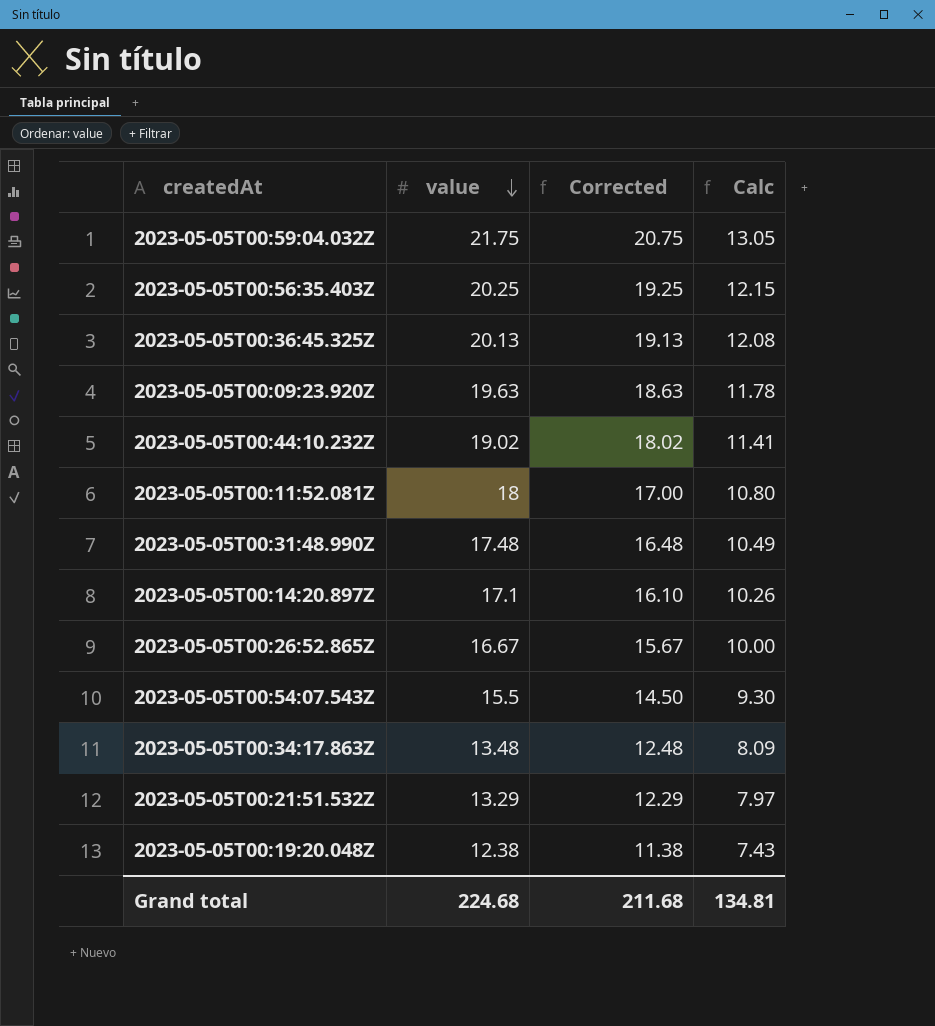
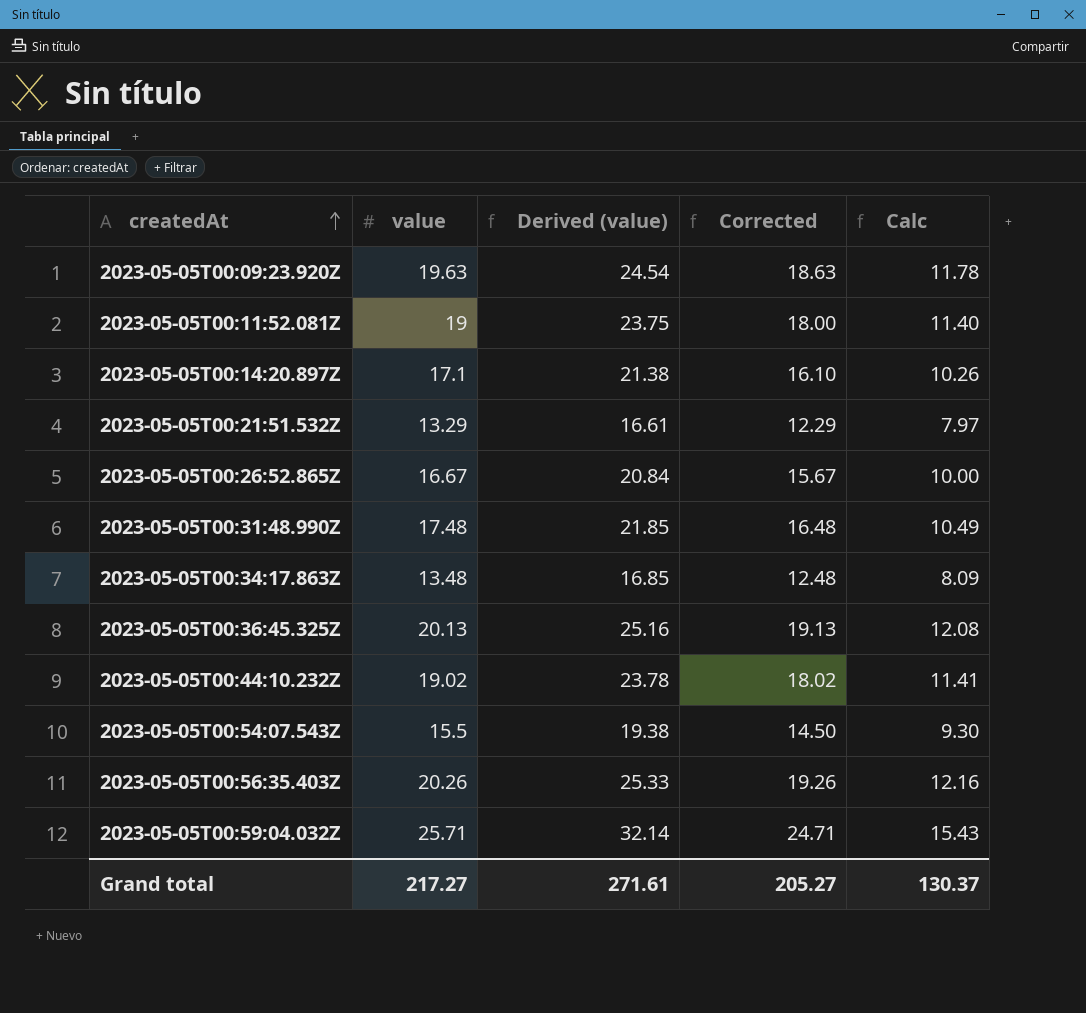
row order: value descending -> createdAt ascending
column Derived (value) | formula: none -> [value] * 1.25
row 2023-05-05T00:19:20.048Z: 12.38 | 11.38 | 7.43 -> none
2023-05-05T00:11:52.081Z | value: 18 -> 19
2023-05-05T00:11:52.081Z | Corrected: 17.00 -> 18.00
2023-05-05T00:11:52.081Z | Calc: 10.80 -> 11.40
2023-05-05T00:56:35.403Z | value: 20.25 -> 20.26
2023-05-05T00:56:35.403Z | Corrected: 19.25 -> 19.26
2023-05-05T00:56:35.403Z | Calc: 12.15 -> 12.16
2023-05-05T00:59:04.032Z | value: 21.75 -> 25.71
2023-05-05T00:59:04.032Z | Corrected: 20.75 -> 24.71
2023-05-05T00:59:04.032Z | Calc: 13.05 -> 15.43
Grand total | value: 224.68 -> 217.27
Grand total | Corrected: 211.68 -> 205.27
Grand total | Calc: 134.81 -> 130.37

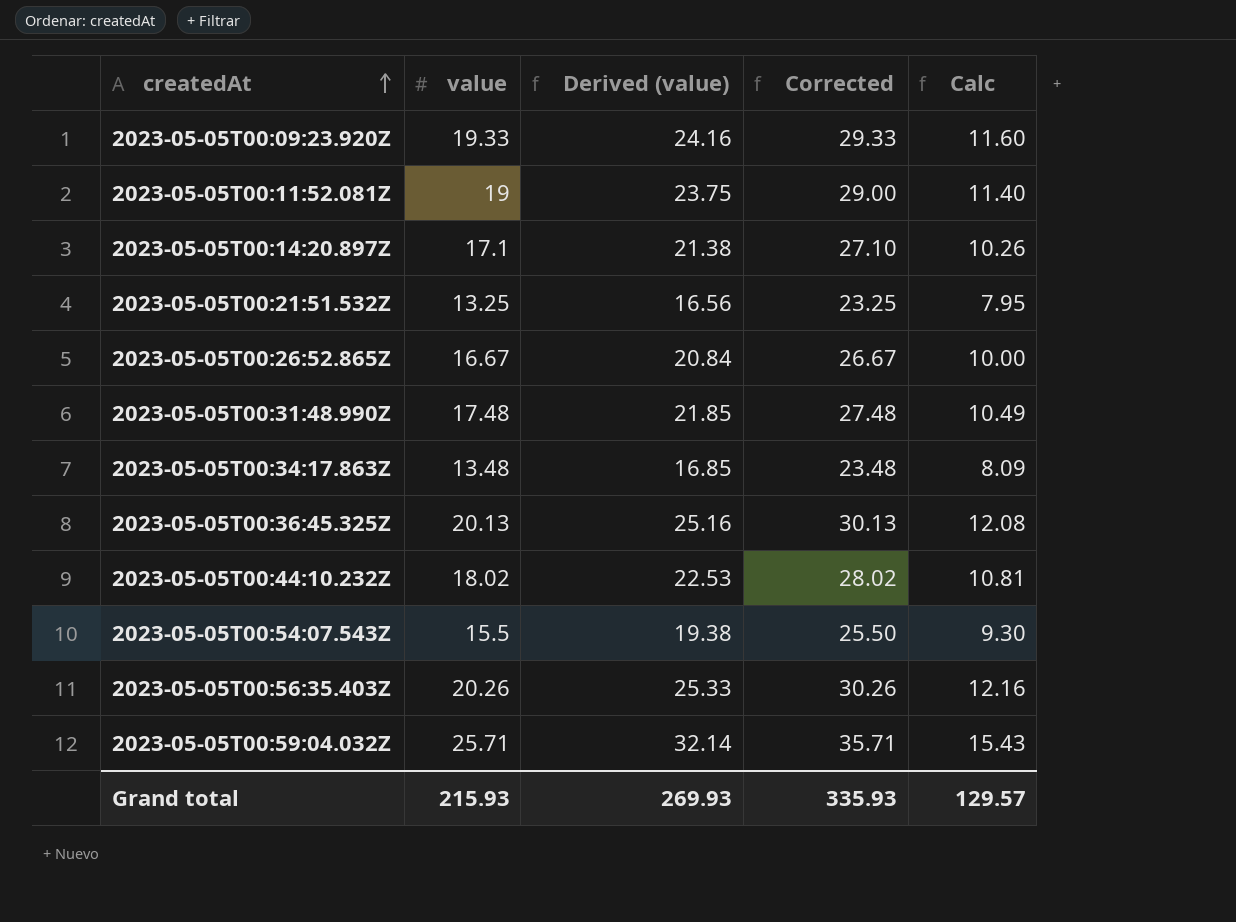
column Corrected | formula: [value] - 1 -> [value] + 10
2023-05-05T00:09:23.920Z | value: 19.63 -> 19.33
2023-05-05T00:09:23.920Z | Derived (value): 24.54 -> 24.16
2023-05-05T00:09:23.920Z | Calc: 11.78 -> 11.60
2023-05-05T00:21:51.532Z | value: 13.29 -> 13.25
2023-05-05T00:21:51.532Z | Derived (value): 16.61 -> 16.56
2023-05-05T00:21:51.532Z | Calc: 7.97 -> 7.95
2023-05-05T00:44:10.232Z | value: 19.02 -> 18.02
2023-05-05T00:44:10.232Z | Derived (value): 23.78 -> 22.53
2023-05-05T00:44:10.232Z | Calc: 11.41 -> 10.81
Grand total | value: 217.27 -> 215.93
Grand total | Derived (value): 271.61 -> 269.93
Grand total | Corrected: 205.27 -> 335.93
Grand total | Calc: 130.37 -> 129.57

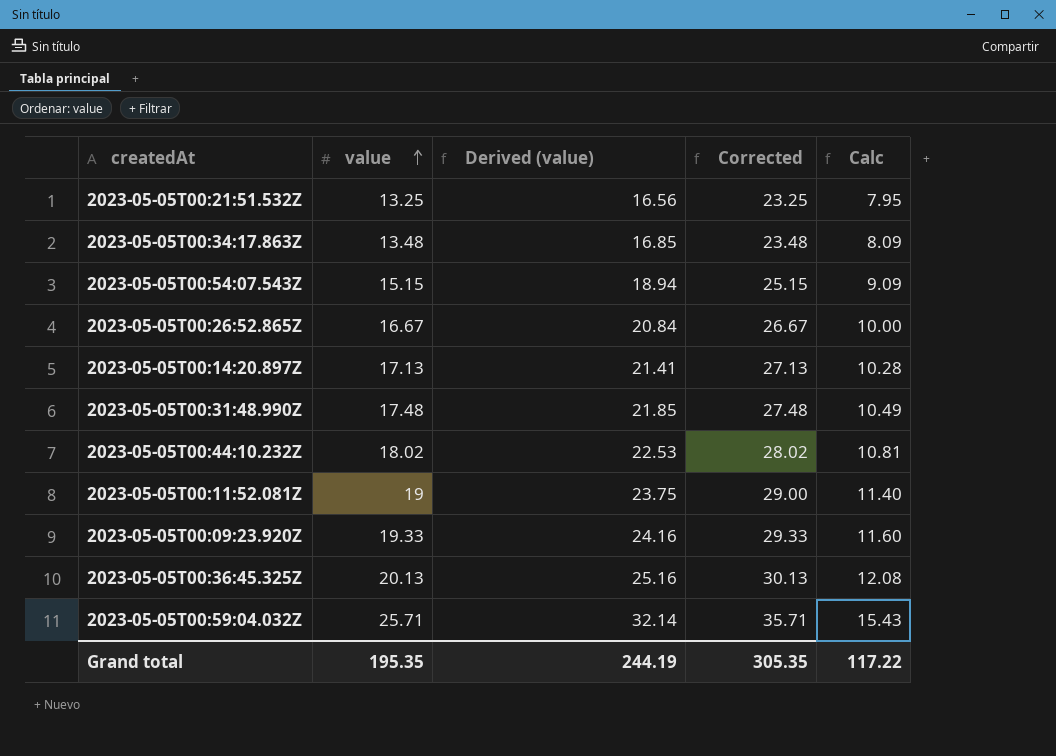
row order: createdAt ascending -> value ascending
row 2023-05-05T00:56:35.403Z: 20.26 | 25.33 | 30.26 | 12.16 -> none
2023-05-05T00:54:07.543Z | value: 15.5 -> 15.15
2023-05-05T00:54:07.543Z | Derived (value): 19.38 -> 18.94
2023-05-05T00:54:07.543Z | Corrected: 25.50 -> 25.15
2023-05-05T00:54:07.543Z | Calc: 9.30 -> 9.09
2023-05-05T00:14:20.897Z | value: 17.1 -> 17.13
2023-05-05T00:14:20.897Z | Derived (value): 21.38 -> 21.41
2023-05-05T00:14:20.897Z | Corrected: 27.10 -> 27.13
2023-05-05T00:14:20.897Z | Calc: 10.26 -> 10.28
Grand total | value: 215.93 -> 195.35
Grand total | Derived (value): 269.93 -> 244.19
Grand total | Corrected: 335.93 -> 305.35
Grand total | Calc: 129.57 -> 117.22

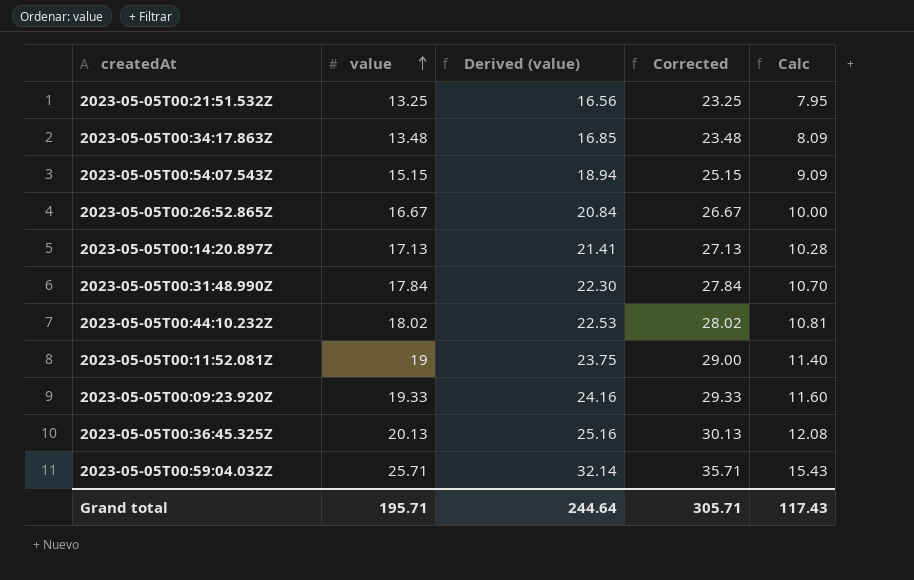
2023-05-05T00:31:48.990Z | value: 17.48 -> 17.84
2023-05-05T00:31:48.990Z | Derived (value): 21.85 -> 22.30
2023-05-05T00:31:48.990Z | Corrected: 27.48 -> 27.84
2023-05-05T00:31:48.990Z | Calc: 10.49 -> 10.70
Grand total | value: 195.35 -> 195.71
Grand total | Derived (value): 244.19 -> 244.64
Grand total | Corrected: 305.35 -> 305.71
Grand total | Calc: 117.22 -> 117.43

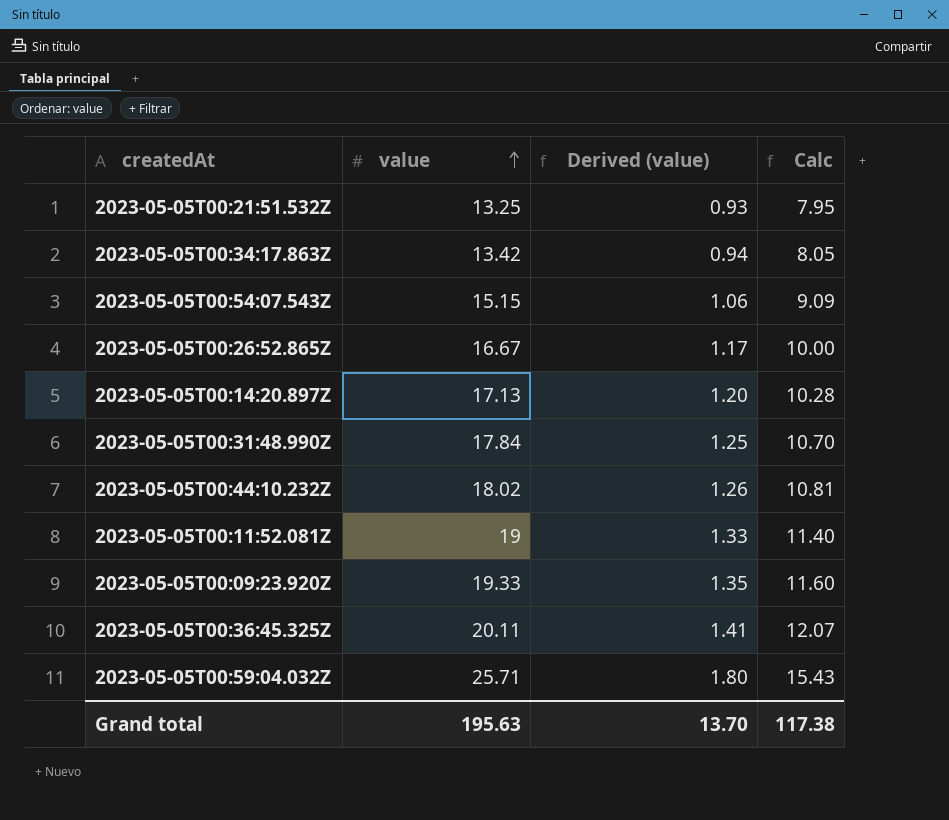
column Corrected | formula: [value] + 10 -> none
column Derived (value) | formula: [value] * 1.25 -> [value] * 0.07
2023-05-05T00:34:17.863Z | value: 13.48 -> 13.42
2023-05-05T00:34:17.863Z | Calc: 8.09 -> 8.05
2023-05-05T00:36:45.325Z | value: 20.13 -> 20.11
2023-05-05T00:36:45.325Z | Calc: 12.08 -> 12.07
Grand total | value: 195.71 -> 195.63
Grand total | Derived (value): 244.64 -> 13.70
Grand total | Calc: 117.43 -> 117.38

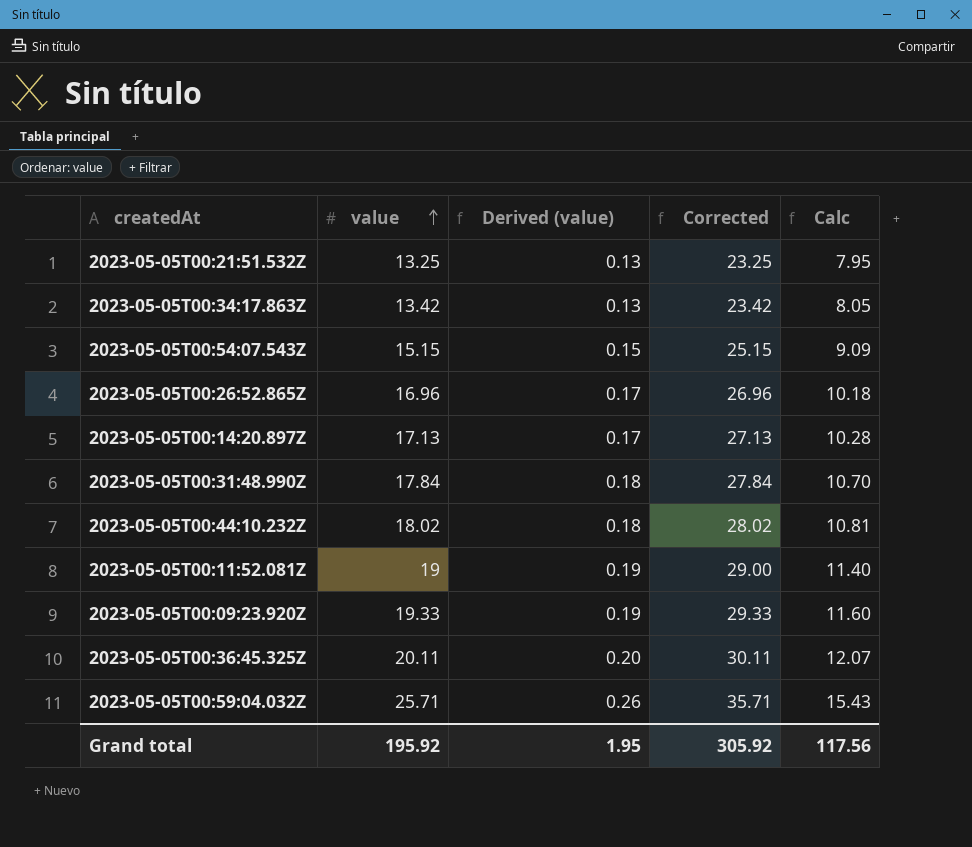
column Derived (value) | formula: [value] * 0.07 -> [value] * 0.01
column Corrected | formula: none -> [value] + 10
2023-05-05T00:26:52.865Z | value: 16.67 -> 16.96
2023-05-05T00:26:52.865Z | Calc: 10.00 -> 10.18
Grand total | value: 195.63 -> 195.92
Grand total | Derived (value): 13.70 -> 1.95
Grand total | Calc: 117.38 -> 117.56

